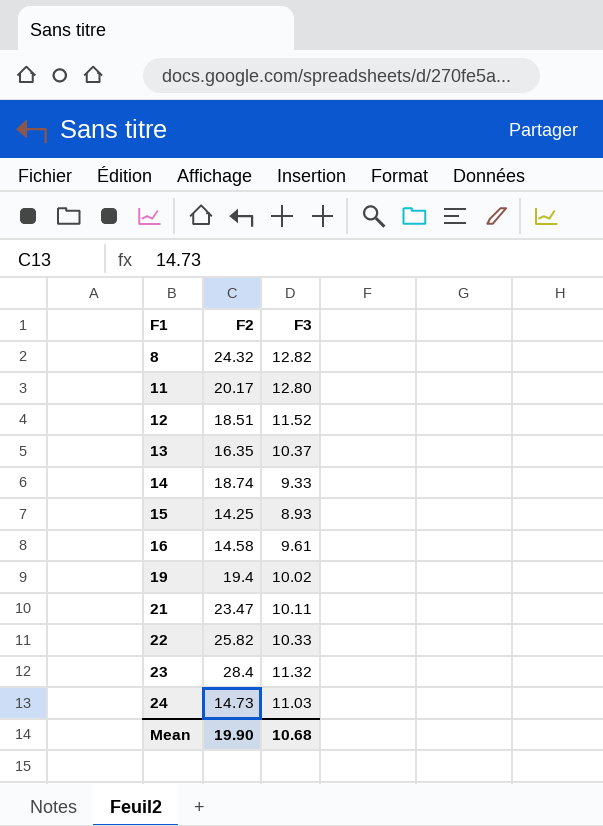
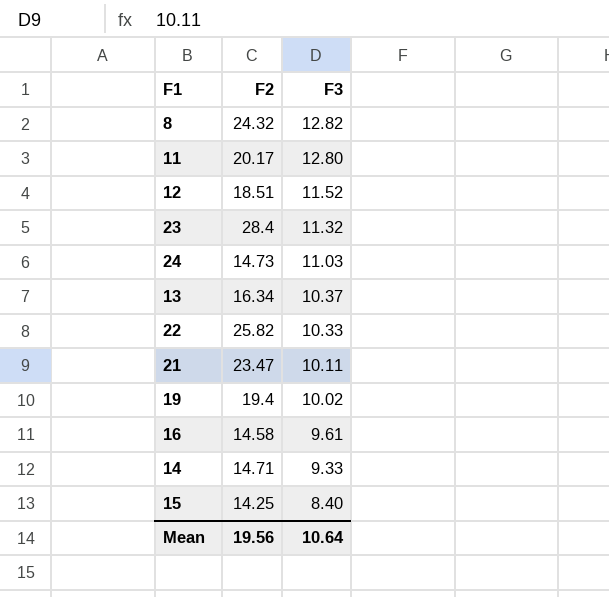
row order: F1 ascending -> F3 descending
13 | F2: 16.35 -> 16.34
14 | F2: 18.74 -> 14.71
15 | F3: 8.93 -> 8.40
Mean | F2: 19.90 -> 19.56
Mean | F3: 10.68 -> 10.64

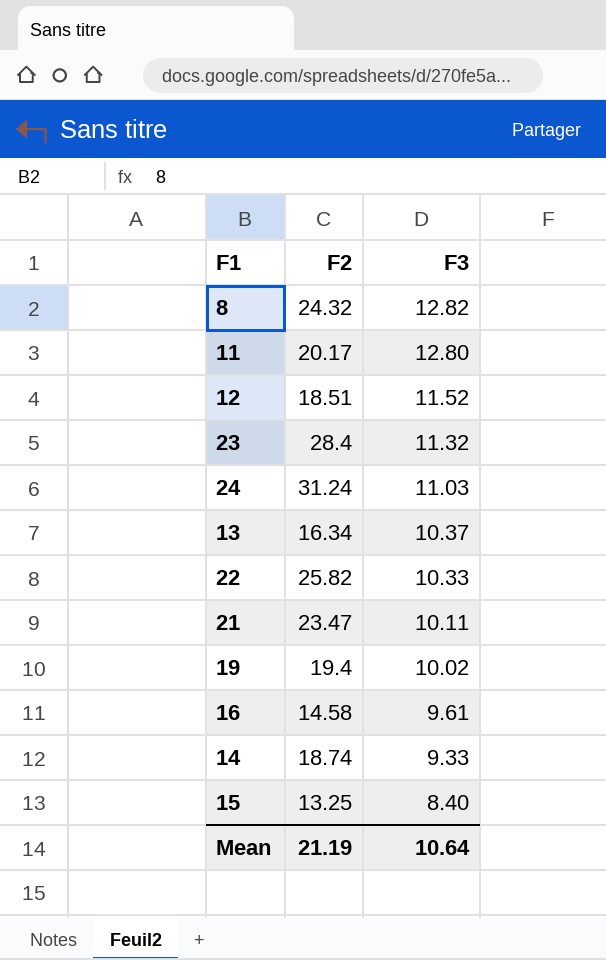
24 | F2: 14.73 -> 31.24
14 | F2: 14.71 -> 18.74
15 | F2: 14.25 -> 13.25
Mean | F2: 19.56 -> 21.19

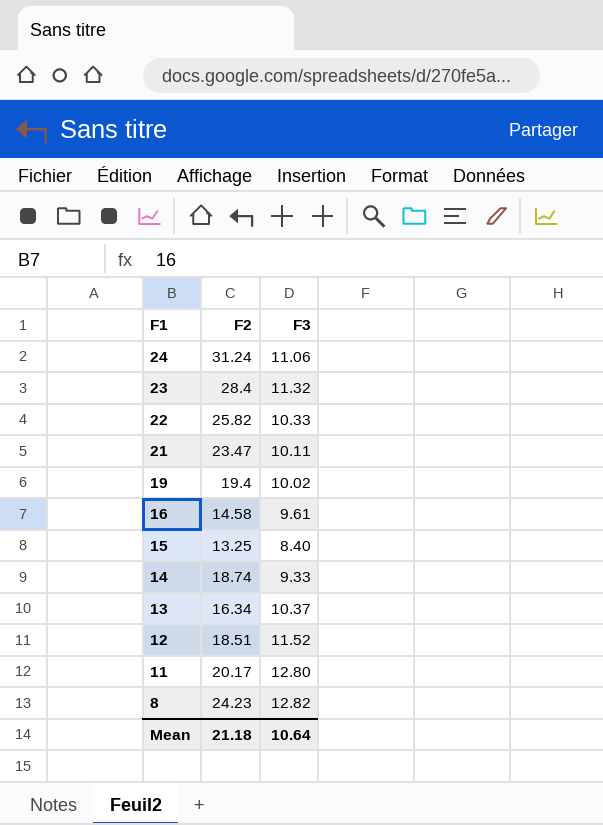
row order: F3 descending -> F1 descending
24 | F3: 11.03 -> 11.06
8 | F2: 24.32 -> 24.23
Mean | F2: 21.19 -> 21.18

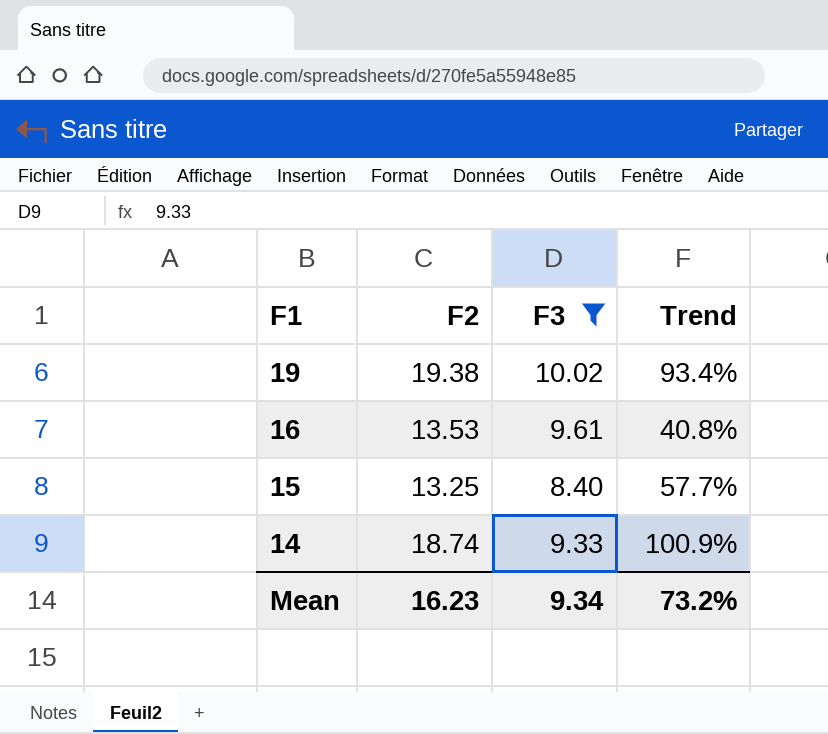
filter: none -> F3 <= 10.02
column Trend | formula: none -> ([F2] - [F3]) / [F3]
19 | F2: 19.4 -> 19.38
16 | F2: 14.58 -> 13.53
Mean | F2: 21.18 -> 16.23
Mean | F3: 10.64 -> 9.34

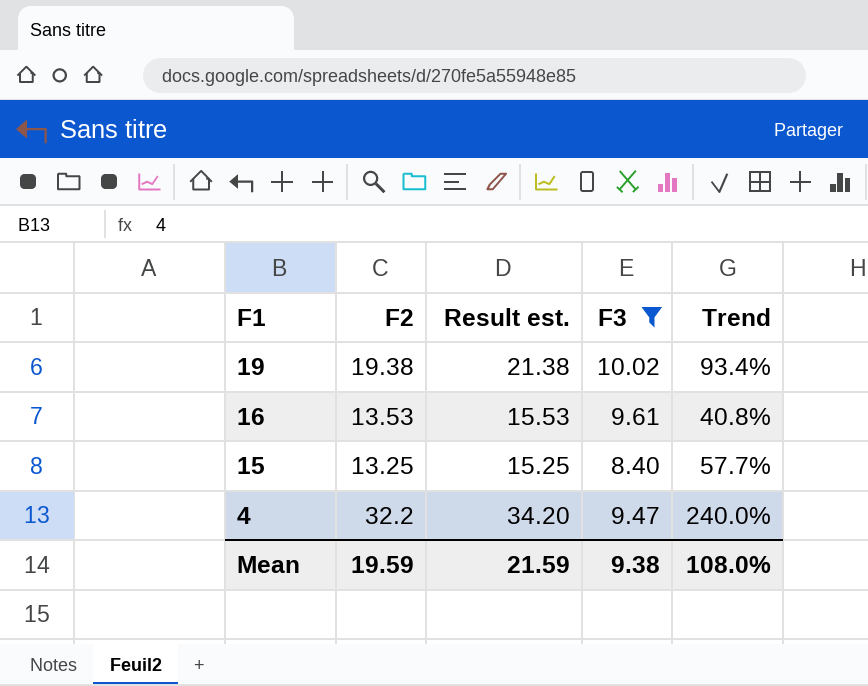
column Result est. | formula: none -> [F2] + 2
row 14: 18.74 | 9.33 | 100.9% -> none
row 4: none -> 32.2 | 34.20 | 9.47 | 240.0%
Mean | F2: 16.23 -> 19.59
Mean | F3: 9.34 -> 9.38
Mean | Trend: 73.2% -> 108.0%

